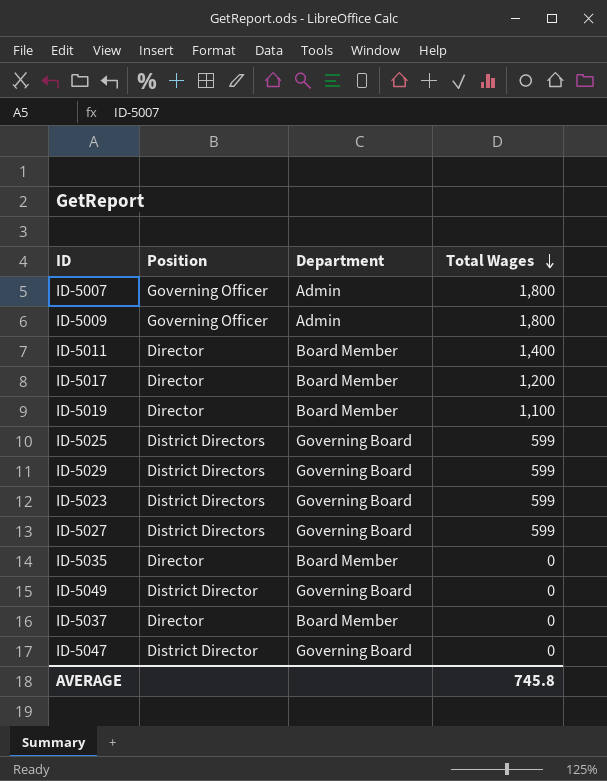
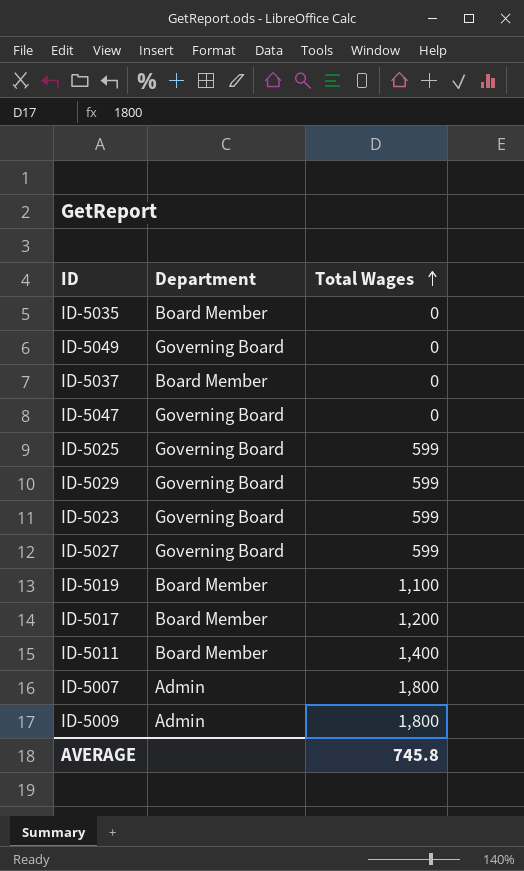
row order: Total Wages descending -> Total Wages ascending
column Position | position: 2 -> none

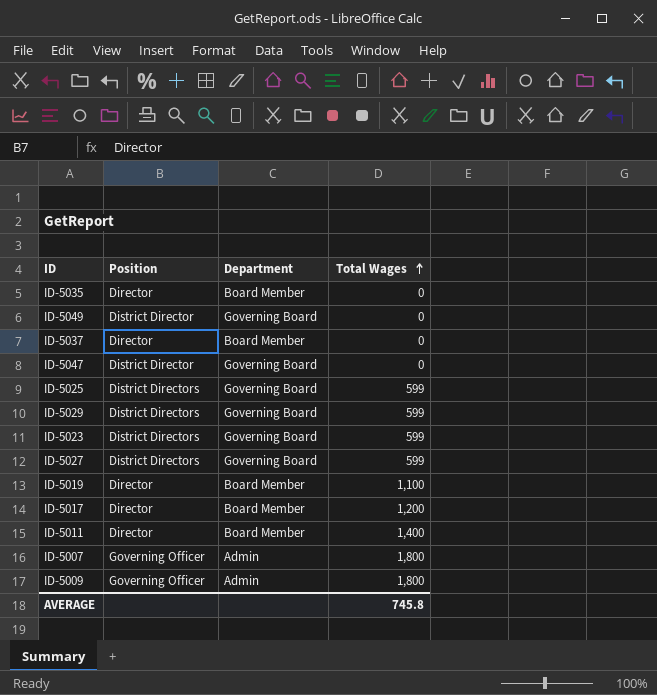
column Position | position: none -> 2

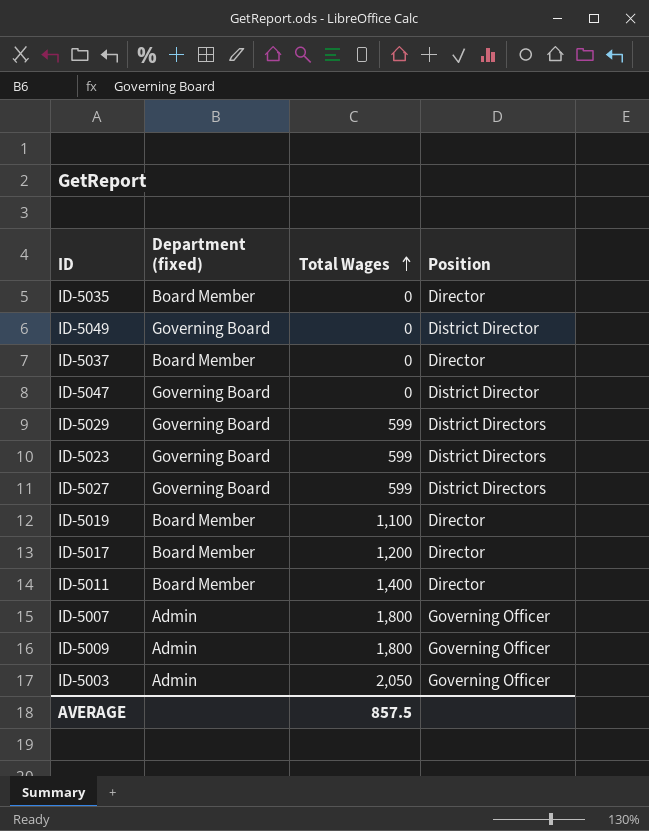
column name: Department -> Department (fixed)
column Position | position: 2 -> 4
row ID-5025: District Directors | Governing Board | 599 -> none
row ID-5003: none -> Admin | 2,050 | Governing Officer
AVERAGE | Total Wages: 745.8 -> 857.5

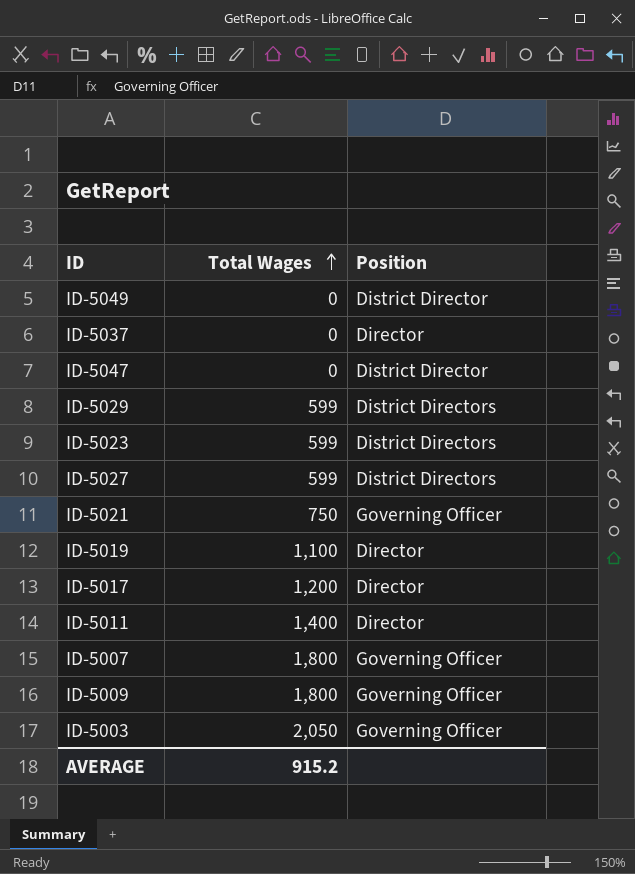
column Department (fixed) | position: 2 -> none
row ID-5035: Board Member | 0 | Director -> none
row ID-5021: none -> 750 | Governing Officer
AVERAGE | Total Wages: 857.5 -> 915.2

